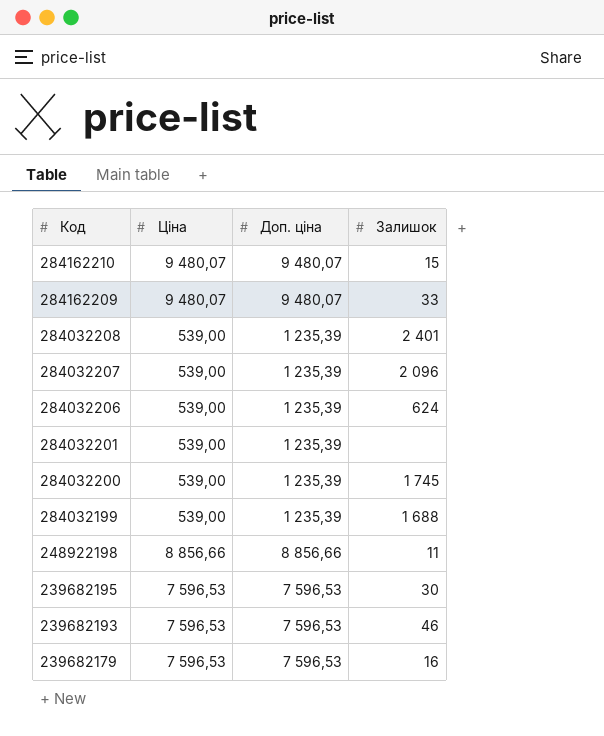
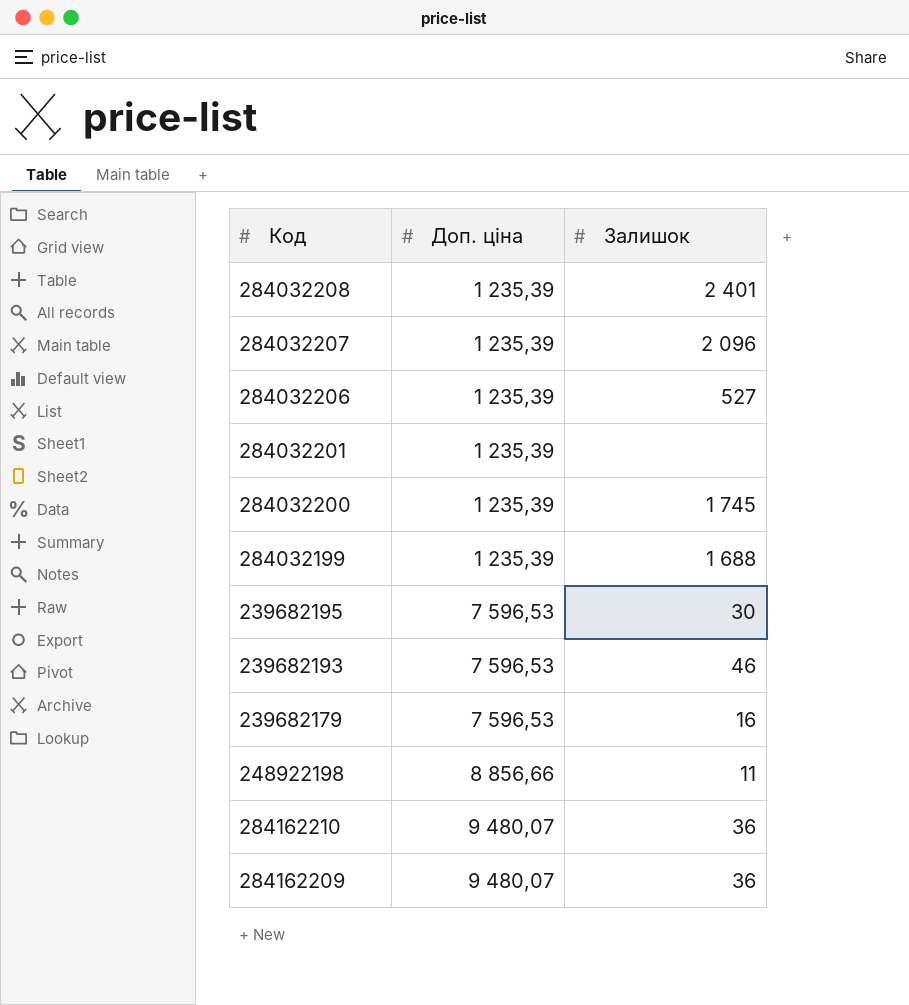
row order: Код descending -> Доп. ціна ascending
column Ціна | position: 2 -> none
284032206 | Залишок: 624 -> 527
284162210 | Залишок: 15 -> 36
284162209 | Залишок: 33 -> 36

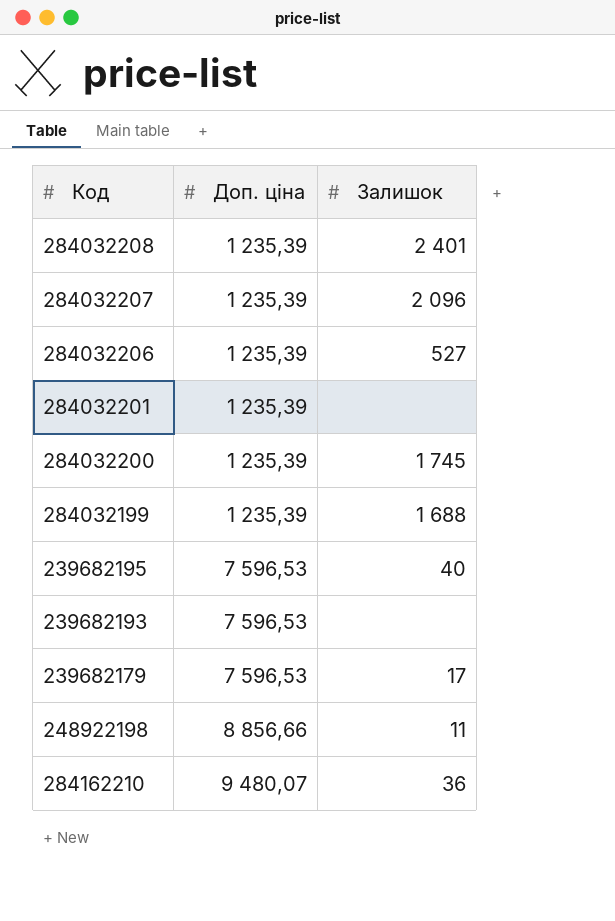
row 284162209: 9 480,07 | 36 -> none
239682195 | Залишок: 30 -> 40
239682193 | Залишок: 46 -> none
239682179 | Залишок: 16 -> 17

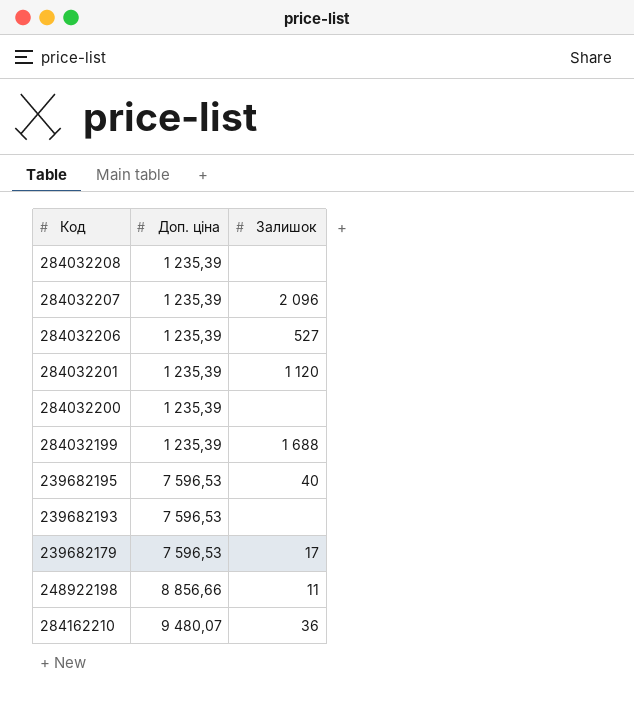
284032208 | Залишок: 2 401 -> none
284032201 | Залишок: none -> 1 120
284032200 | Залишок: 1 745 -> none

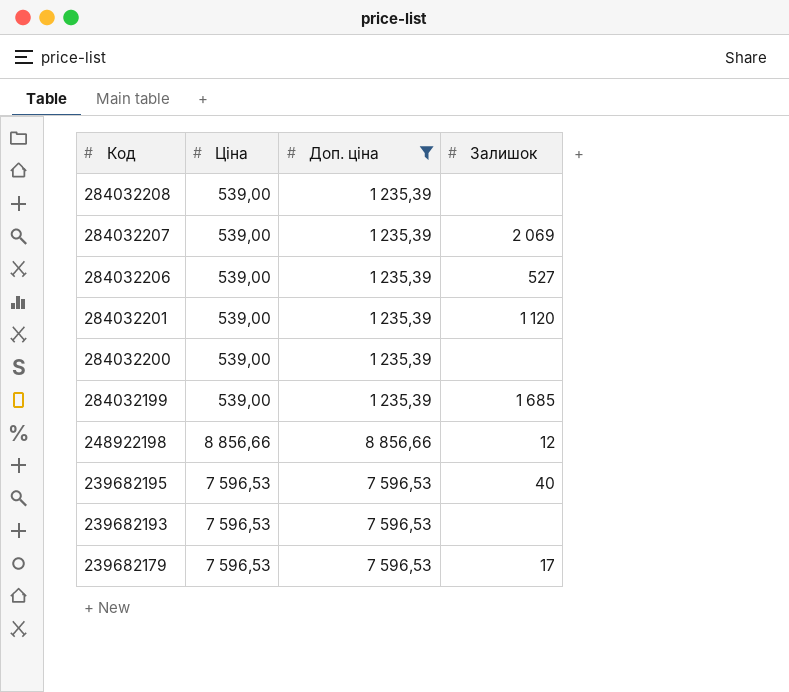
filter: none -> Доп. ціна != 9 480,07
row order: Доп. ціна ascending -> Код descending
column Ціна | position: none -> 2
284032207 | Залишок: 2 096 -> 2 069
284032199 | Залишок: 1 688 -> 1 685
248922198 | Залишок: 11 -> 12

